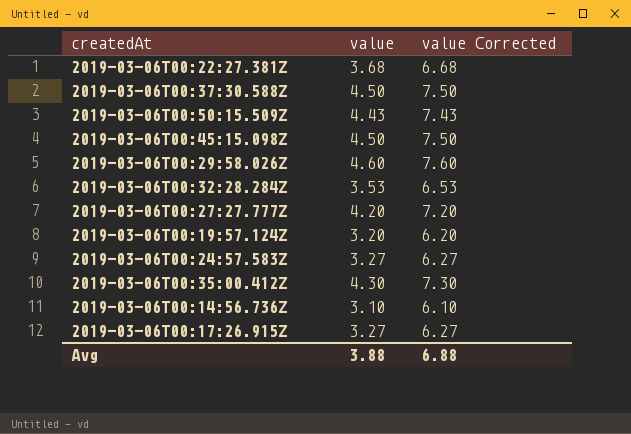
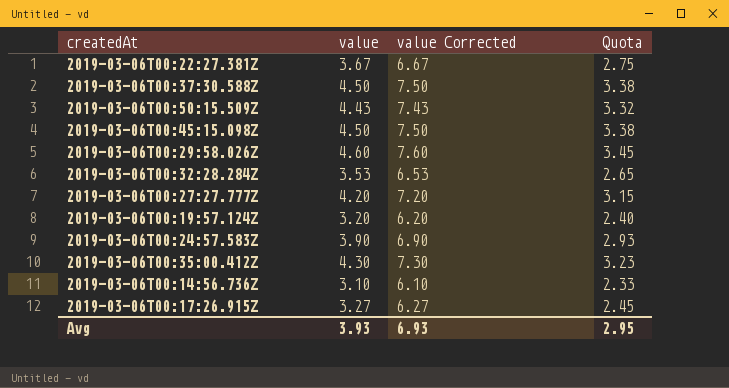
column Quota | formula: none -> [value] * 0.75
2019-03-06T00:22:27.381Z | value: 3.68 -> 3.67
2019-03-06T00:22:27.381Z | value Corrected: 6.68 -> 6.67
2019-03-06T00:24:57.583Z | value: 3.27 -> 3.90
2019-03-06T00:24:57.583Z | value Corrected: 6.27 -> 6.90
Avg | value: 3.88 -> 3.93
Avg | value Corrected: 6.88 -> 6.93

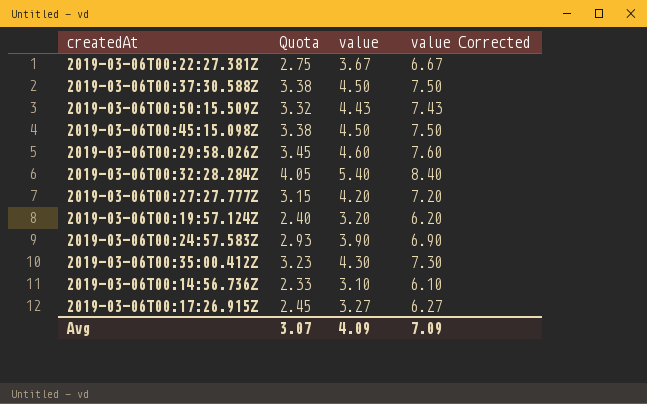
column Quota | position: 4 -> 2
2019-03-06T00:32:28.284Z | Quota: 2.65 -> 4.05
2019-03-06T00:32:28.284Z | value: 3.53 -> 5.40
2019-03-06T00:32:28.284Z | value Corrected: 6.53 -> 8.40
Avg | Quota: 2.95 -> 3.07
Avg | value: 3.93 -> 4.09
Avg | value Corrected: 6.93 -> 7.09

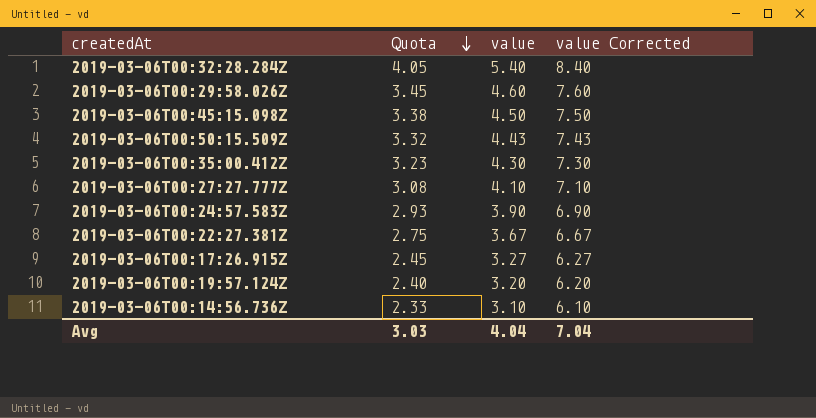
row order: none -> Quota descending
row 2019-03-06T00:37:30.588Z: 3.38 | 4.50 | 7.50 -> none
2019-03-06T00:27:27.777Z | Quota: 3.15 -> 3.08
2019-03-06T00:27:27.777Z | value: 4.20 -> 4.10
2019-03-06T00:27:27.777Z | value Corrected: 7.20 -> 7.10
Avg | Quota: 3.07 -> 3.03
Avg | value: 4.09 -> 4.04
Avg | value Corrected: 7.09 -> 7.04

